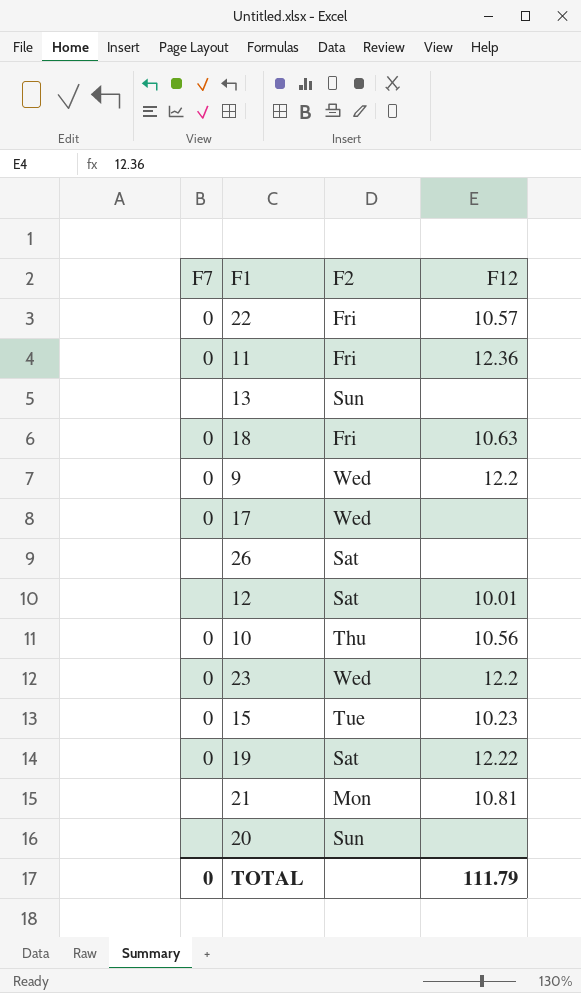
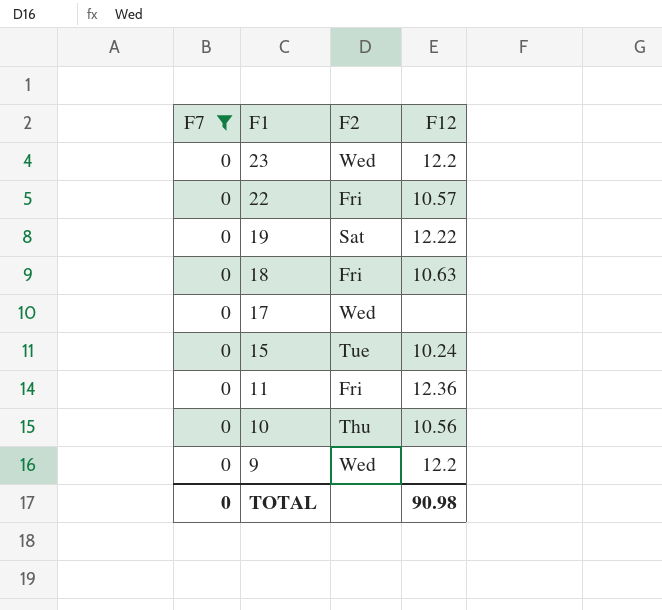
filter: none -> F7 = 0
row order: none -> F1 descending
15 | F12: 10.23 -> 10.24
TOTAL | F12: 111.79 -> 90.98

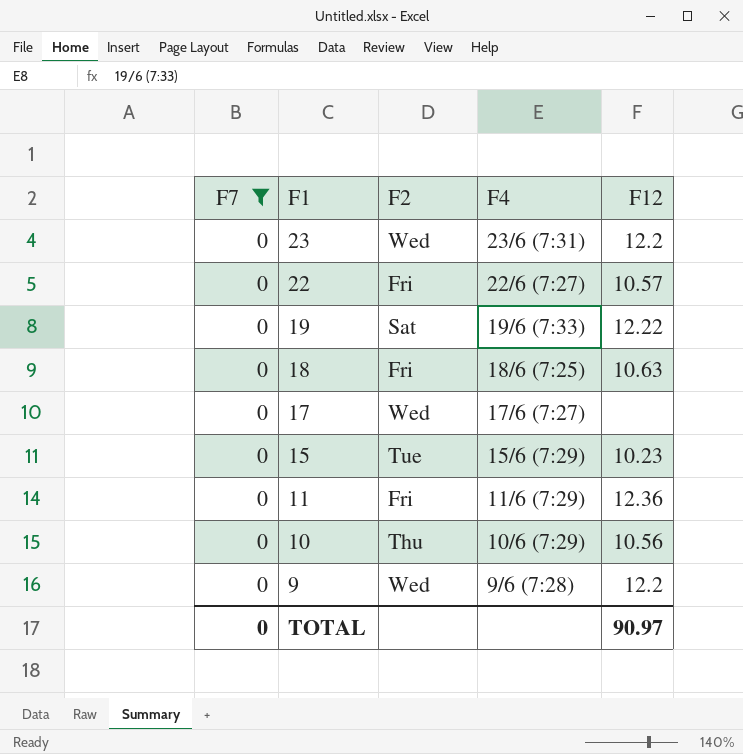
column F4 | position: none -> 4
15 | F12: 10.24 -> 10.23
TOTAL | F12: 90.98 -> 90.97

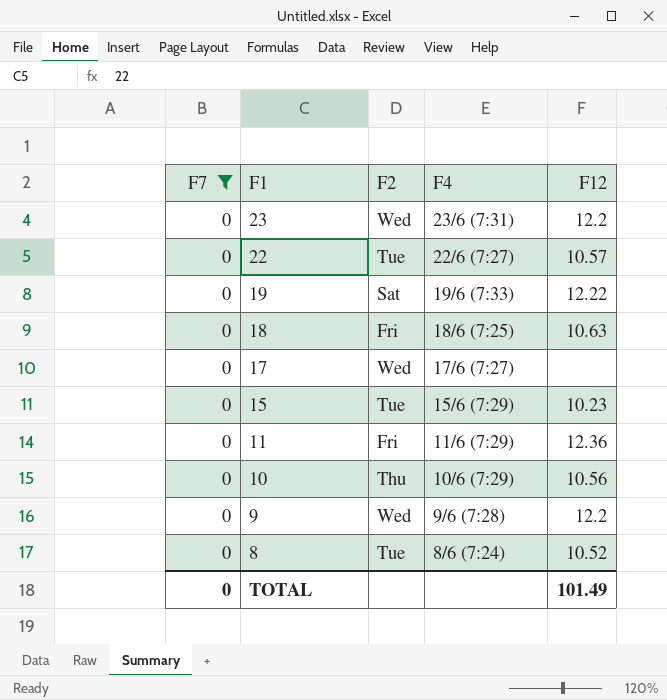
22 | F2: Fri -> Tue
row 8: none -> 0 | Tue | 8/6 (7:24) | 10.52
TOTAL | F12: 90.97 -> 101.49

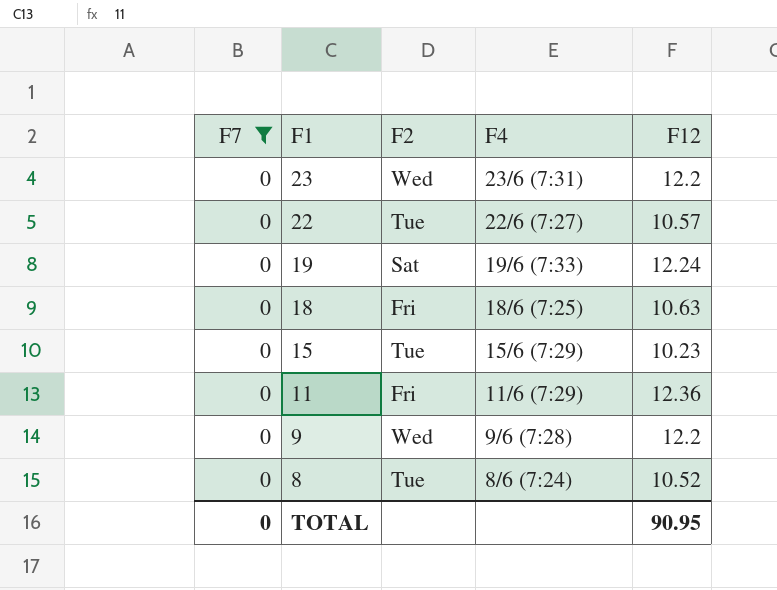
row 17: 0 | Wed | 17/6 (7:27) | none -> none
row 10: 0 | Thu | 10/6 (7:29) | 10.56 -> none
19 | F12: 12.22 -> 12.24
TOTAL | F12: 101.49 -> 90.95

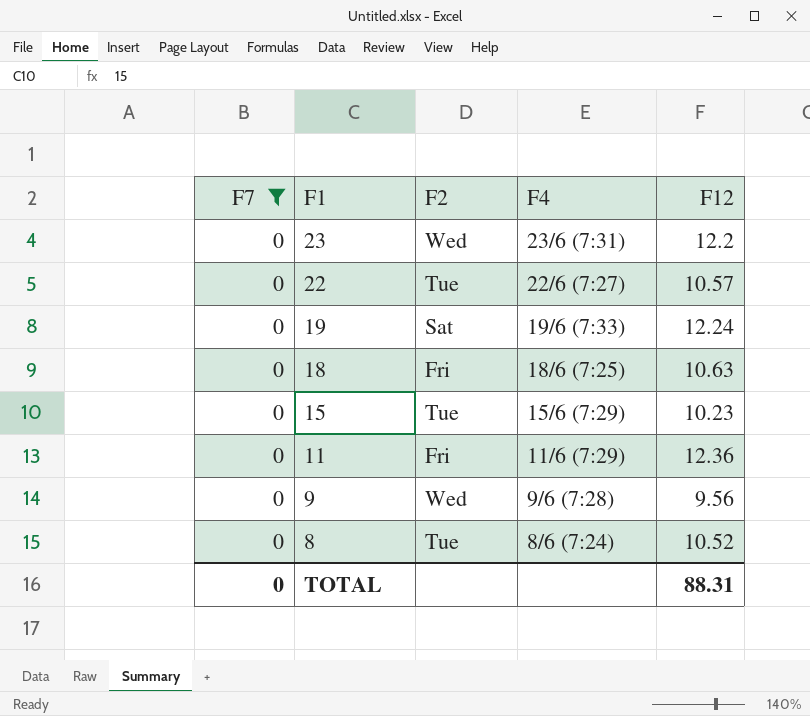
9 | F12: 12.2 -> 9.56
TOTAL | F12: 90.95 -> 88.31

